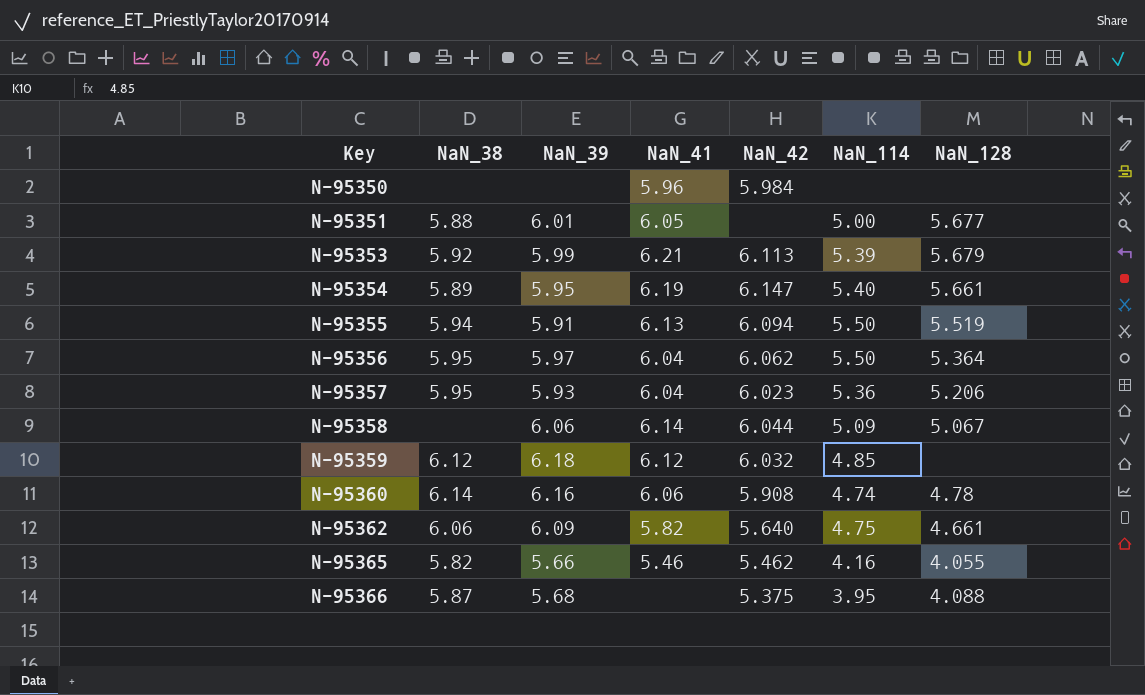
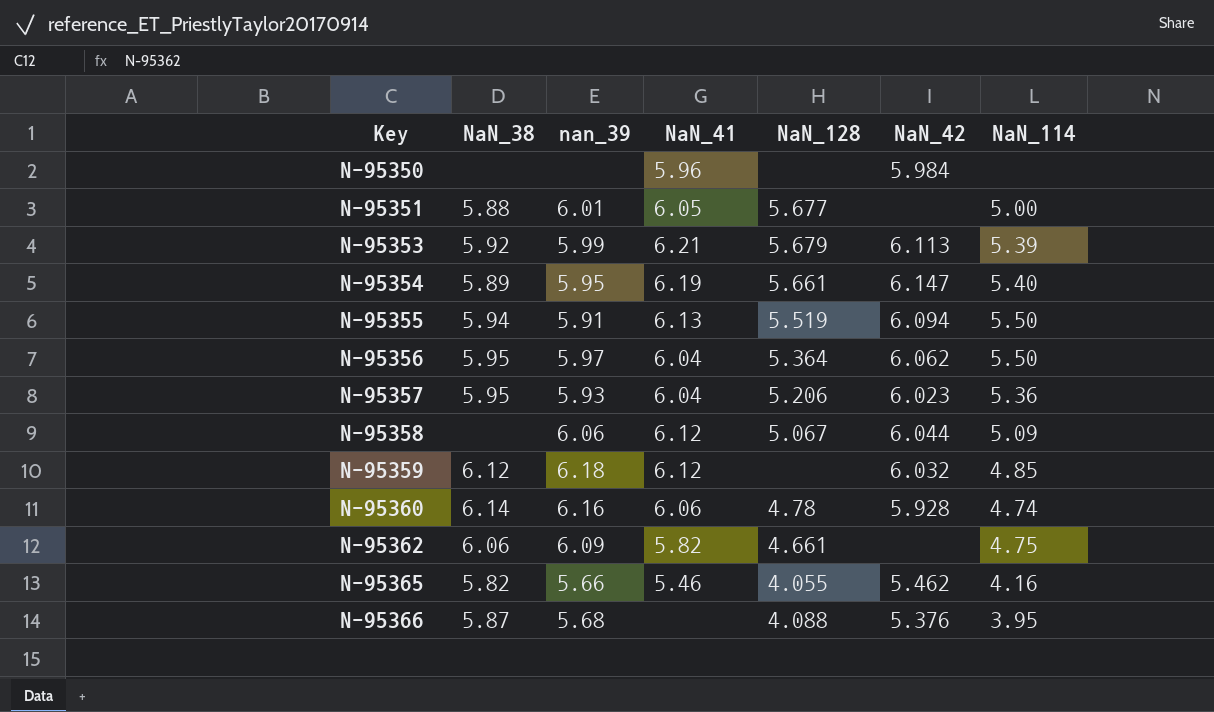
column name: NaN_39 -> nan_39
column NaN_128 | position: 7 -> 5
N-95358 | NaN_41: 6.14 -> 6.12
N-95360 | NaN_42: 5.908 -> 5.928
N-95362 | NaN_42: 5.640 -> none
N-95366 | NaN_42: 5.375 -> 5.376

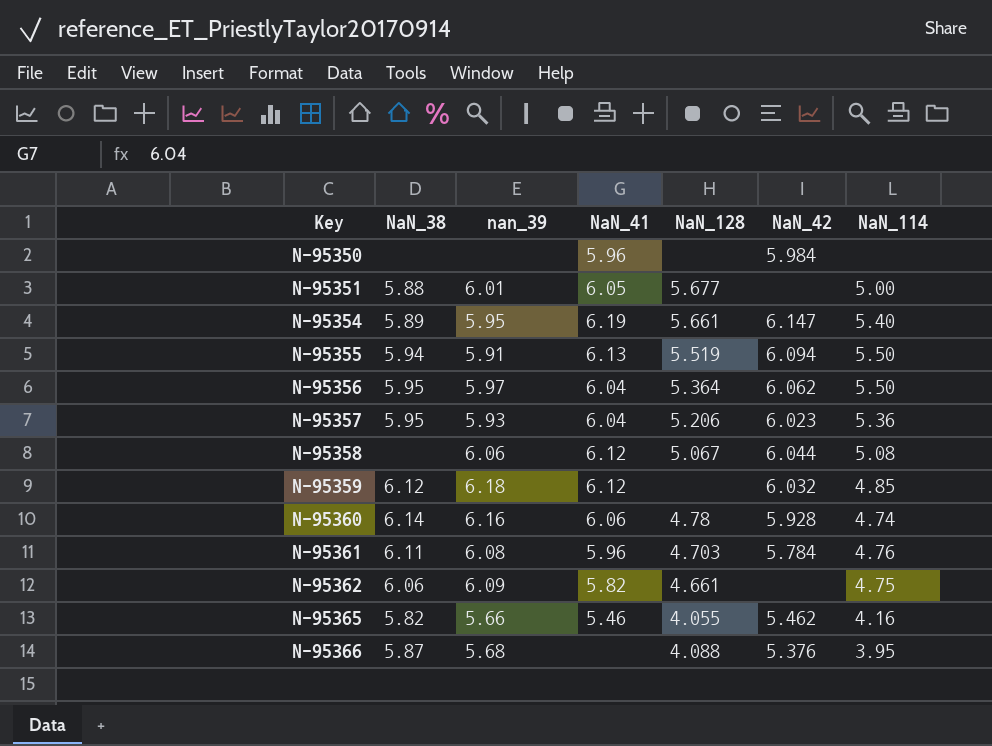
row N-95353: 5.92 | 5.99 | 6.21 | 5.679 | 6.113 | 5.39 -> none
N-95358 | NaN_114: 5.09 -> 5.08
row N-95361: none -> 6.11 | 6.08 | 5.96 | 4.703 | 5.784 | 4.76

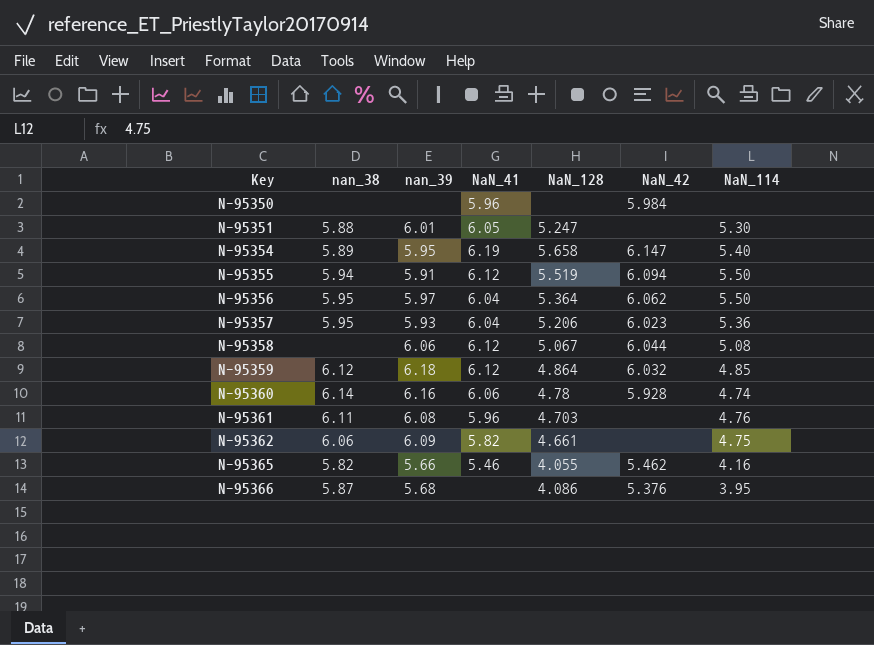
column name: NaN_38 -> nan_38
N-95351 | NaN_128: 5.677 -> 5.247
N-95351 | NaN_114: 5.00 -> 5.30
N-95354 | NaN_128: 5.661 -> 5.658
N-95355 | NaN_41: 6.13 -> 6.12
N-95359 | NaN_128: none -> 4.864
N-95361 | NaN_42: 5.784 -> none
N-95366 | NaN_128: 4.088 -> 4.086

